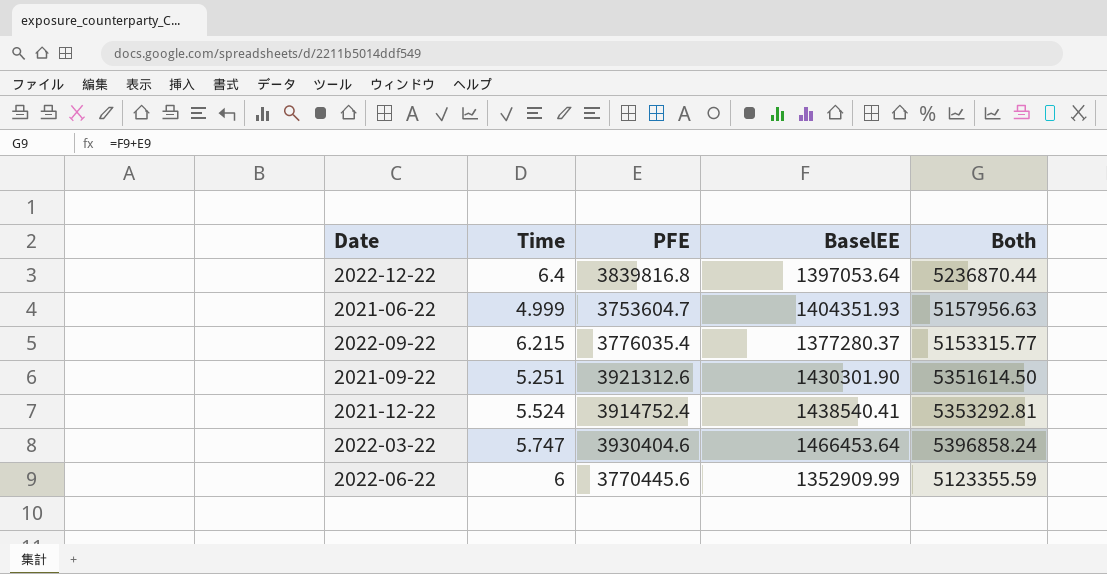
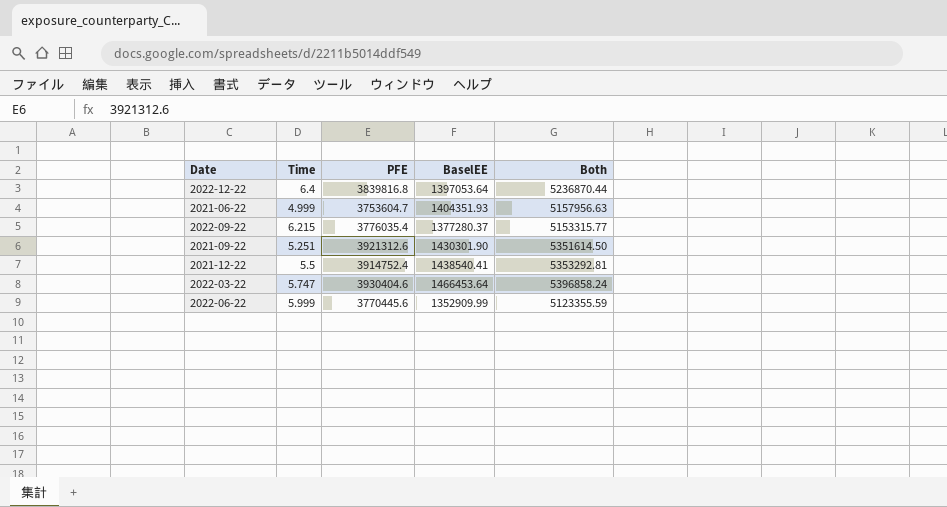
2021-12-22 | Time: 5.524 -> 5.5
2022-06-22 | Time: 6 -> 5.999

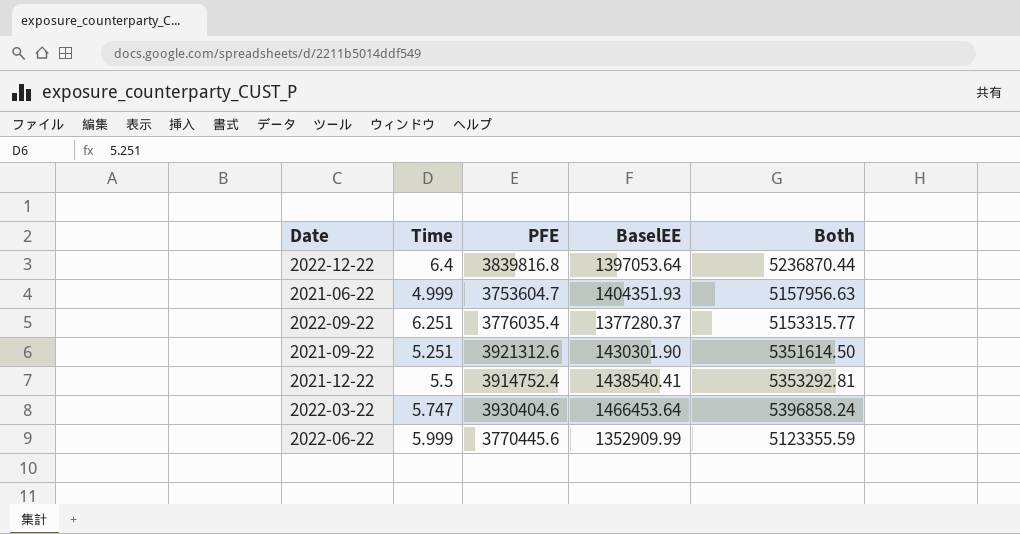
2022-09-22 | Time: 6.215 -> 6.251

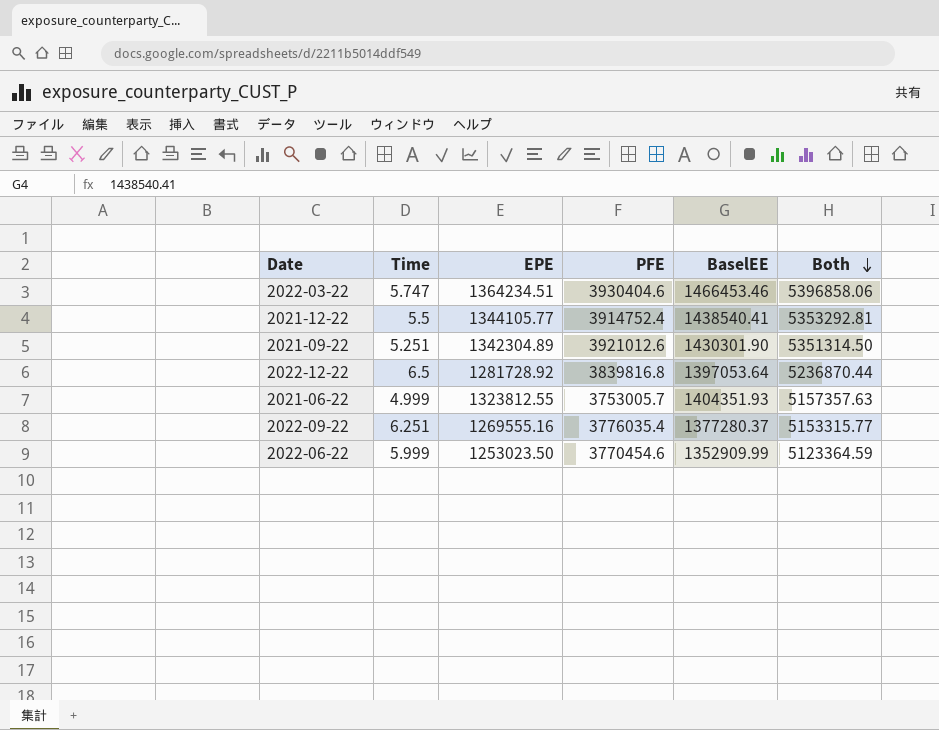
row order: none -> Both descending
column EPE | position: none -> 3
2022-03-22 | BaselEE: 1466453.64 -> 1466453.46
2022-03-22 | Both: 5396858.24 -> 5396858.06
2021-09-22 | PFE: 3921312.6 -> 3921012.6
2021-09-22 | Both: 5351614.50 -> 5351314.50
2022-12-22 | Time: 6.4 -> 6.5
2021-06-22 | PFE: 3753604.7 -> 3753005.7
2021-06-22 | Both: 5157956.63 -> 5157357.63
2022-06-22 | PFE: 3770445.6 -> 3770454.6
2022-06-22 | Both: 5123355.59 -> 5123364.59

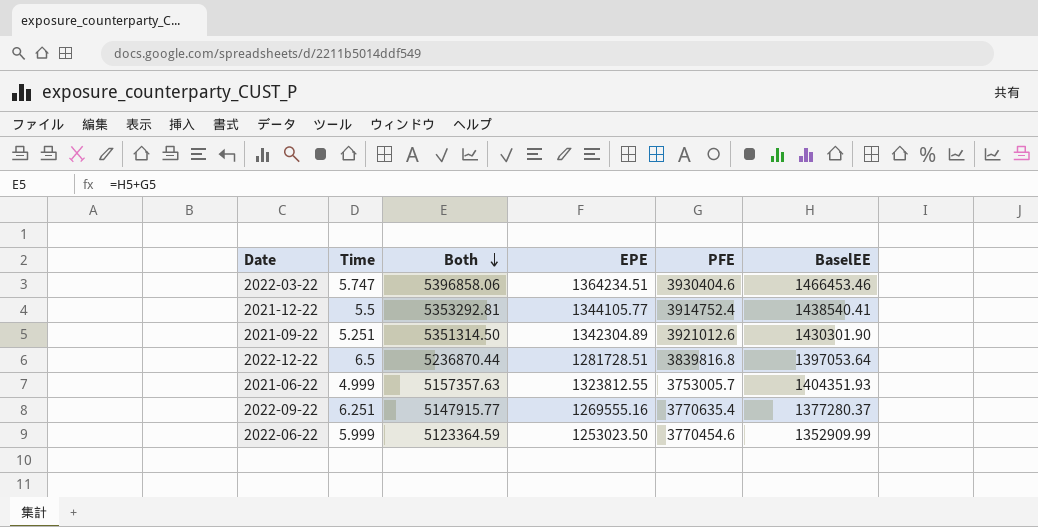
column Both | position: 6 -> 3
2022-12-22 | EPE: 1281728.92 -> 1281728.51
2022-09-22 | Both: 5153315.77 -> 5147915.77
2022-09-22 | PFE: 3776035.4 -> 3770635.4

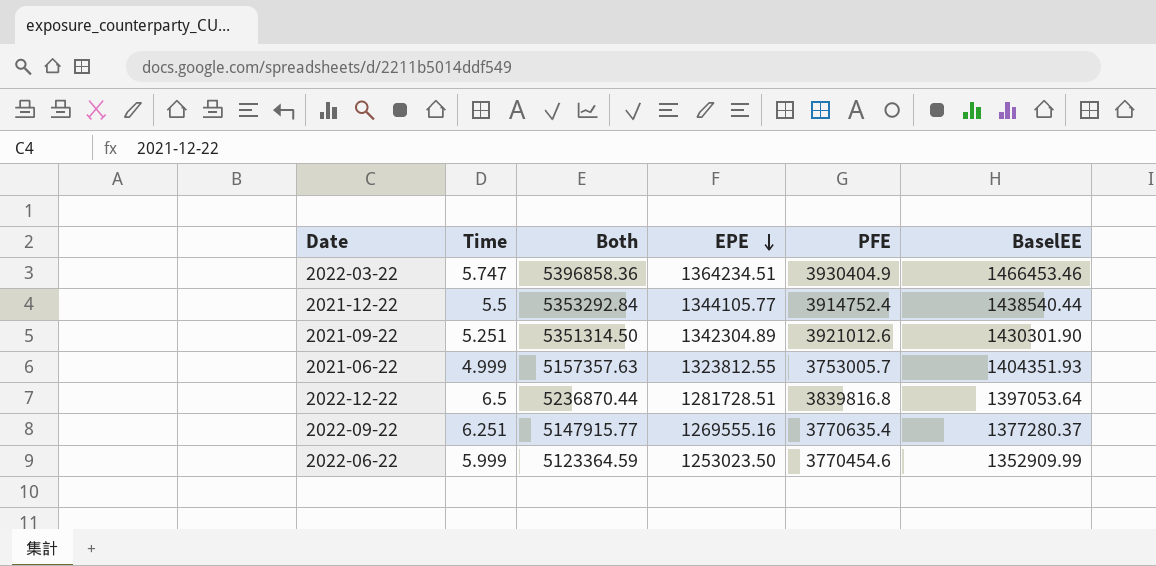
row order: Both descending -> EPE descending
2022-03-22 | Both: 5396858.06 -> 5396858.36
2022-03-22 | PFE: 3930404.6 -> 3930404.9
2021-12-22 | Both: 5353292.81 -> 5353292.84
2021-12-22 | BaselEE: 1438540.41 -> 1438540.44

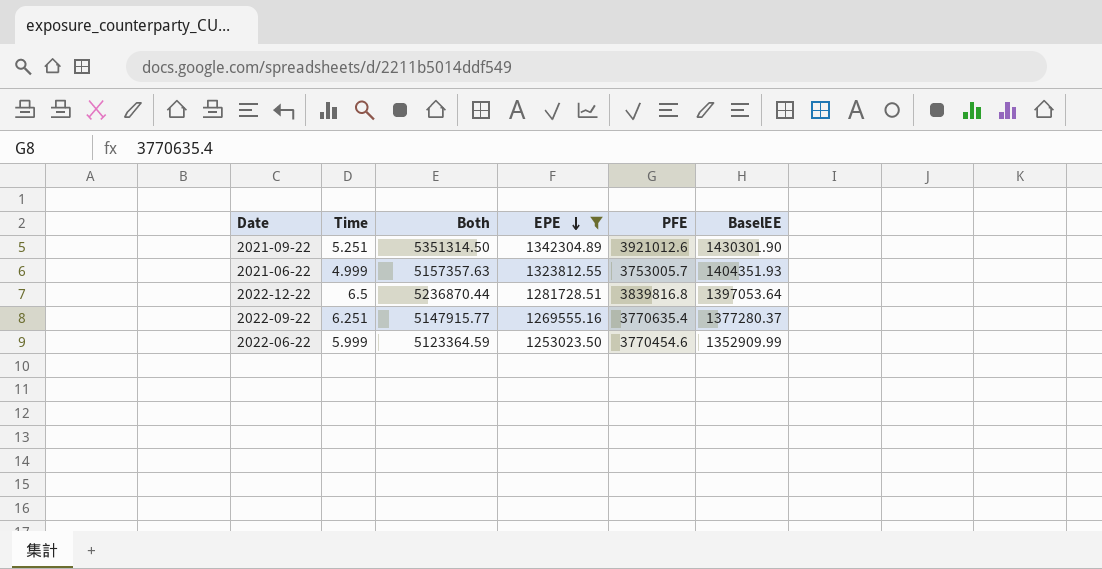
filter: none -> EPE <= 1342304.89

